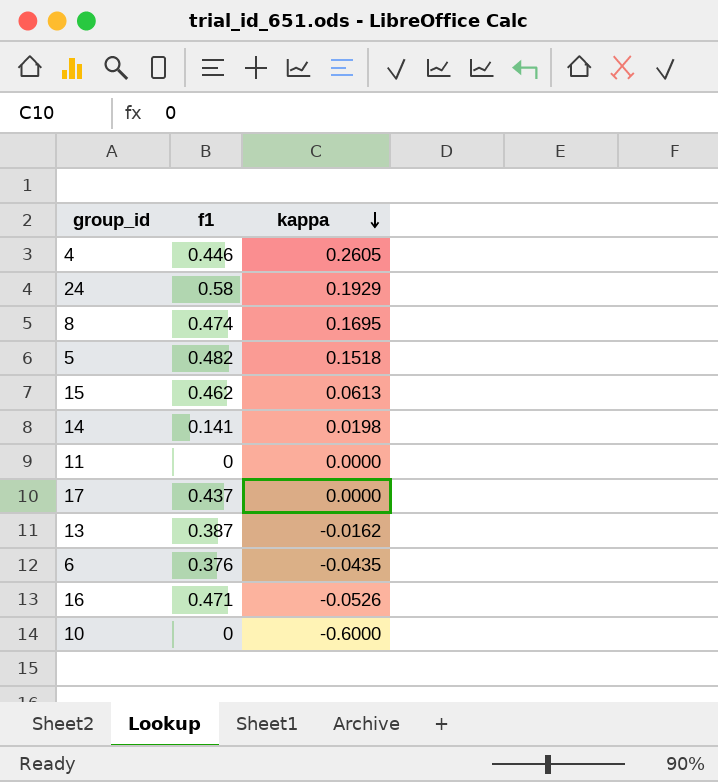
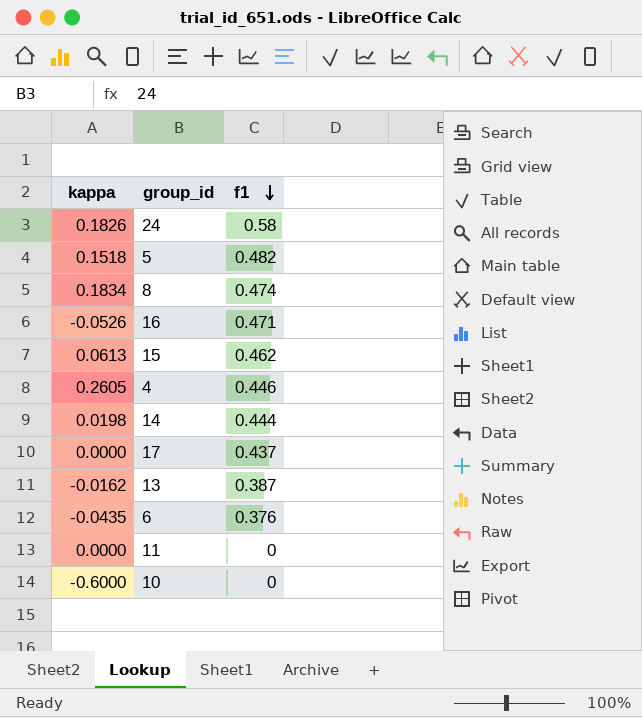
row order: kappa descending -> f1 descending
column kappa | position: 3 -> 1
24 | kappa: 0.1929 -> 0.1826
8 | kappa: 0.1695 -> 0.1834
14 | f1: 0.141 -> 0.444

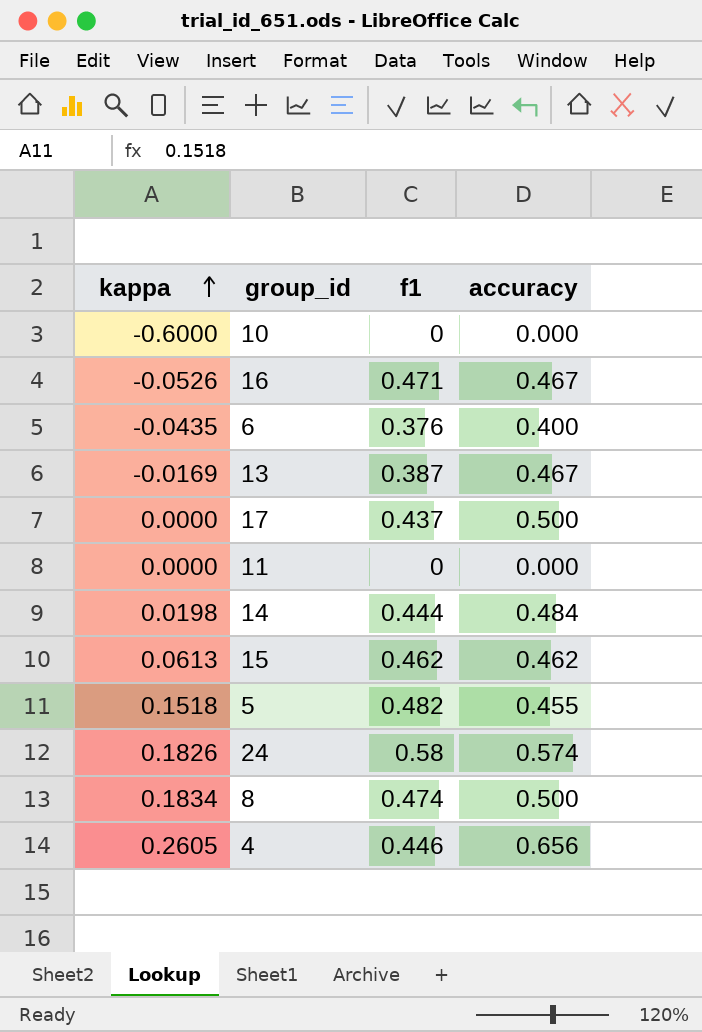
row order: f1 descending -> kappa ascending
column accuracy | position: none -> 4
13 | kappa: -0.0162 -> -0.0169

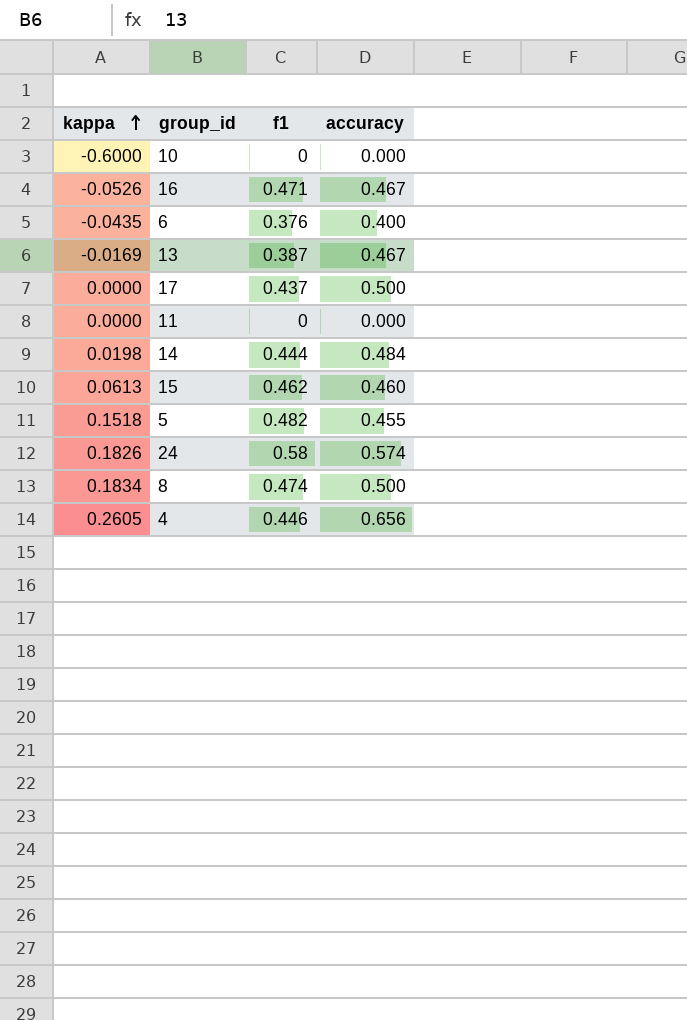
15 | accuracy: 0.462 -> 0.460

